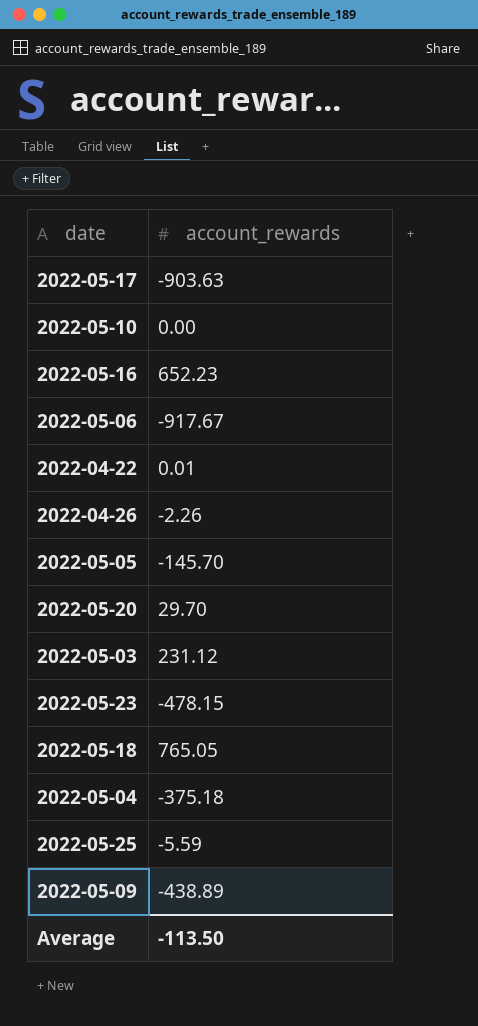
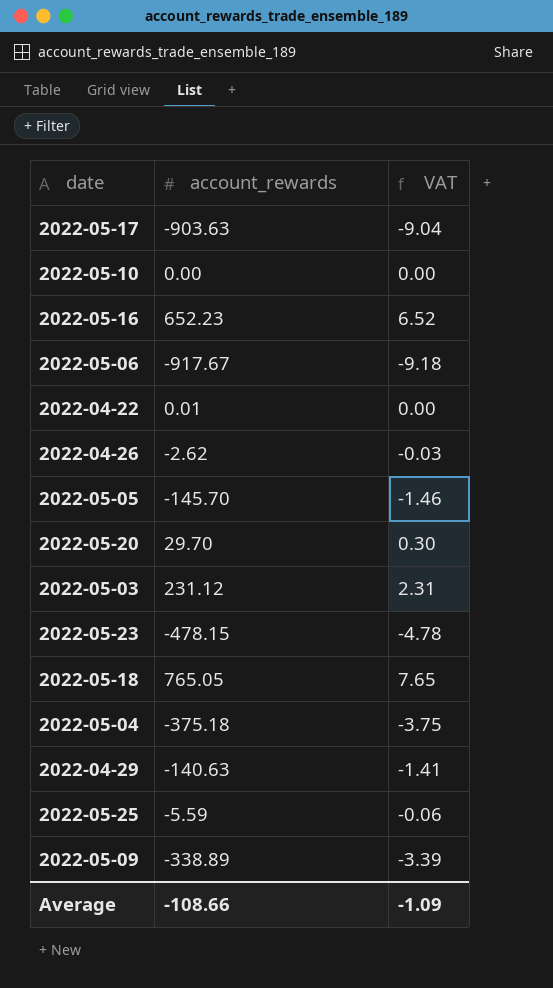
column VAT | formula: none -> [account_rewards] * 0.01
2022-04-26 | account_rewards: -2.26 -> -2.62
row 2022-04-29: none -> -140.63 | -1.41
2022-05-09 | account_rewards: -438.89 -> -338.89
Average | account_rewards: -113.50 -> -108.66

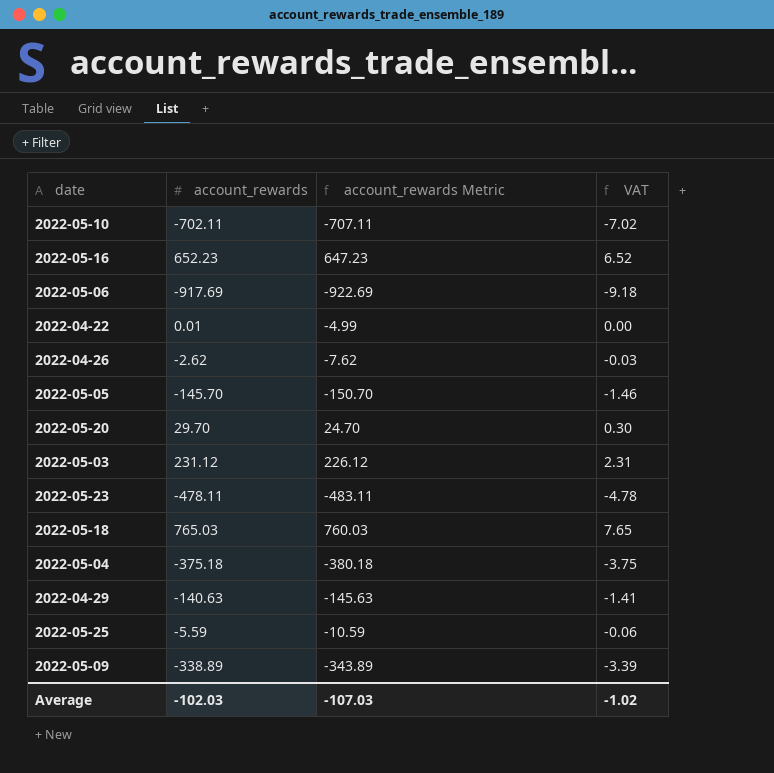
column account_rewards Metric | formula: none -> [account_rewards] - 5
row 2022-05-17: -903.63 | -9.04 -> none
2022-05-10 | account_rewards: 0.00 -> -702.11
2022-05-10 | VAT: 0.00 -> -7.02
2022-05-06 | account_rewards: -917.67 -> -917.69
2022-05-23 | account_rewards: -478.15 -> -478.11
2022-05-18 | account_rewards: 765.05 -> 765.03
Average | account_rewards: -108.66 -> -102.03
Average | VAT: -1.09 -> -1.02

